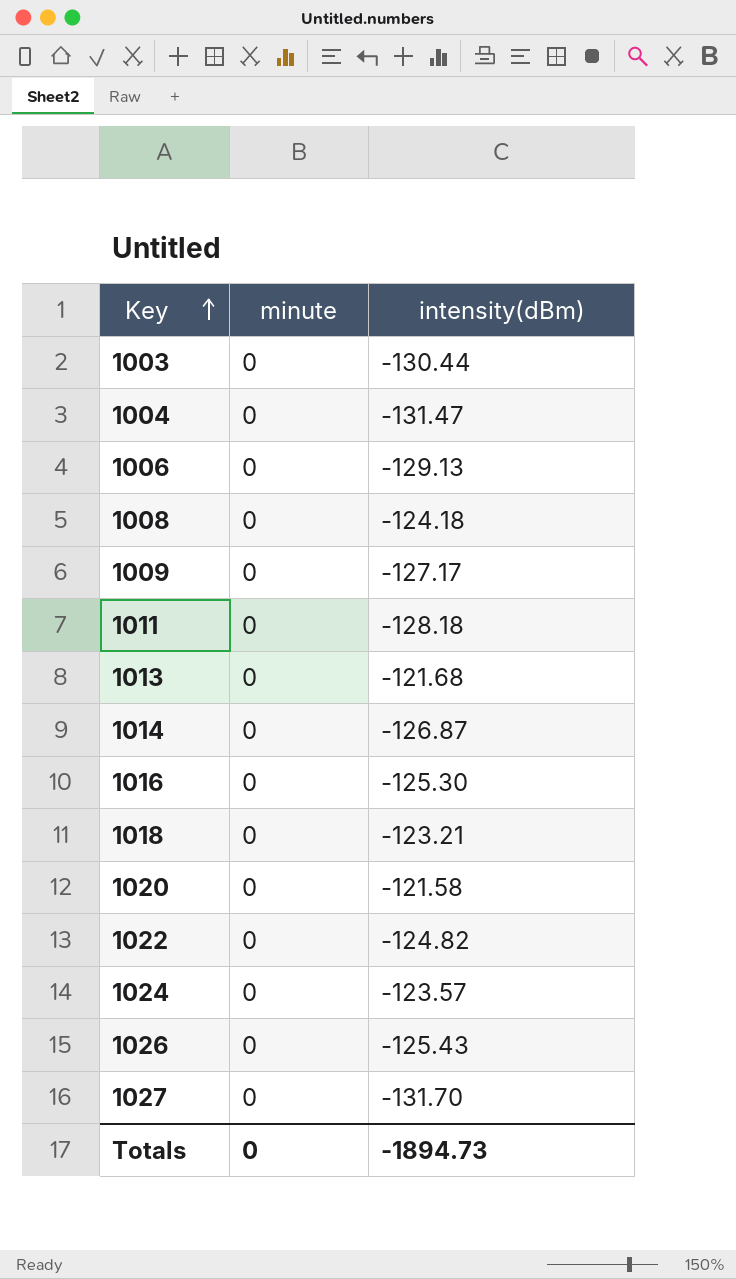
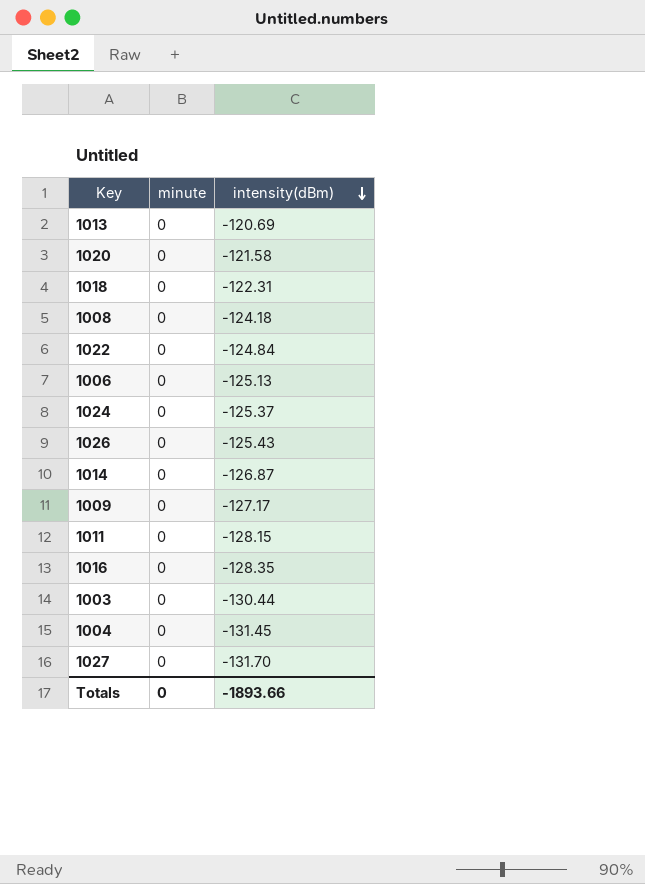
row order: Key ascending -> intensity(dBm) descending
1013 | intensity(dBm): -121.68 -> -120.69
1018 | intensity(dBm): -123.21 -> -122.31
1022 | intensity(dBm): -124.82 -> -124.84
1006 | intensity(dBm): -129.13 -> -125.13
1024 | intensity(dBm): -123.57 -> -125.37
1011 | intensity(dBm): -128.18 -> -128.15
1016 | intensity(dBm): -125.30 -> -128.35
1004 | intensity(dBm): -131.47 -> -131.45
Totals | intensity(dBm): -1894.73 -> -1893.66

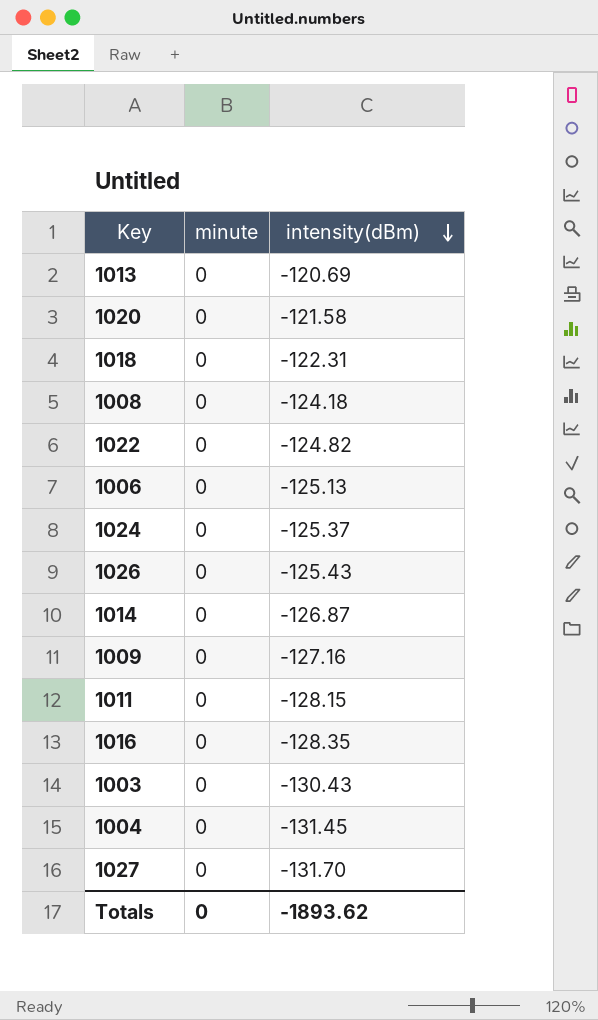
1022 | intensity(dBm): -124.84 -> -124.82
1009 | intensity(dBm): -127.17 -> -127.16
1003 | intensity(dBm): -130.44 -> -130.43
Totals | intensity(dBm): -1893.66 -> -1893.62

